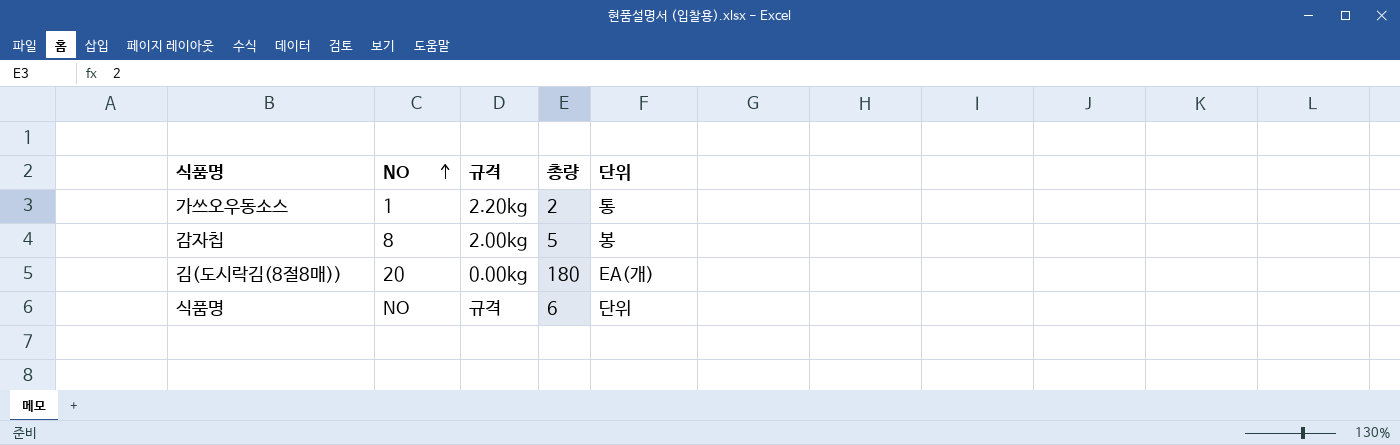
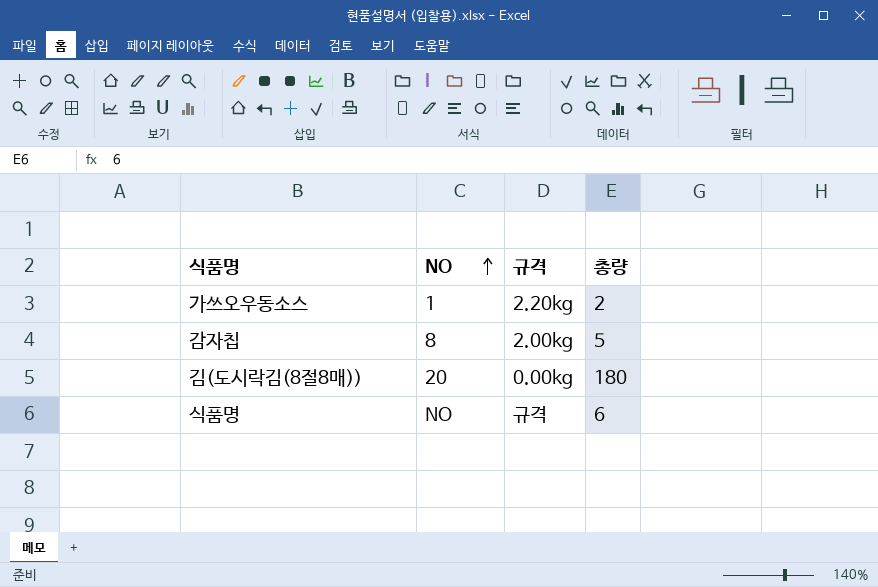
column 단위 | position: 5 -> none

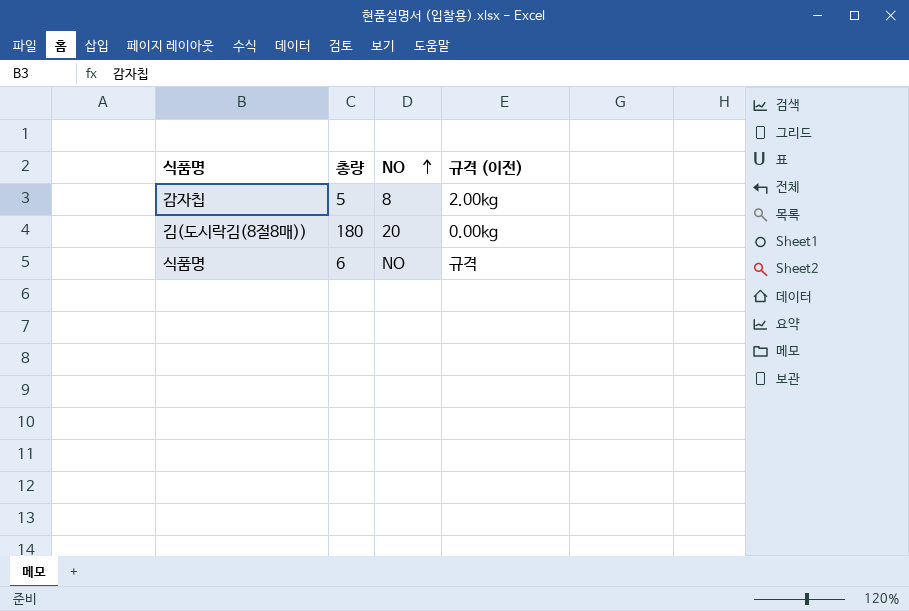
column 총량 | position: 4 -> 2
column name: 규격 -> 규격 (이전)
row 가쓰오우동소스: 1 | 2.20kg | 2 -> none

